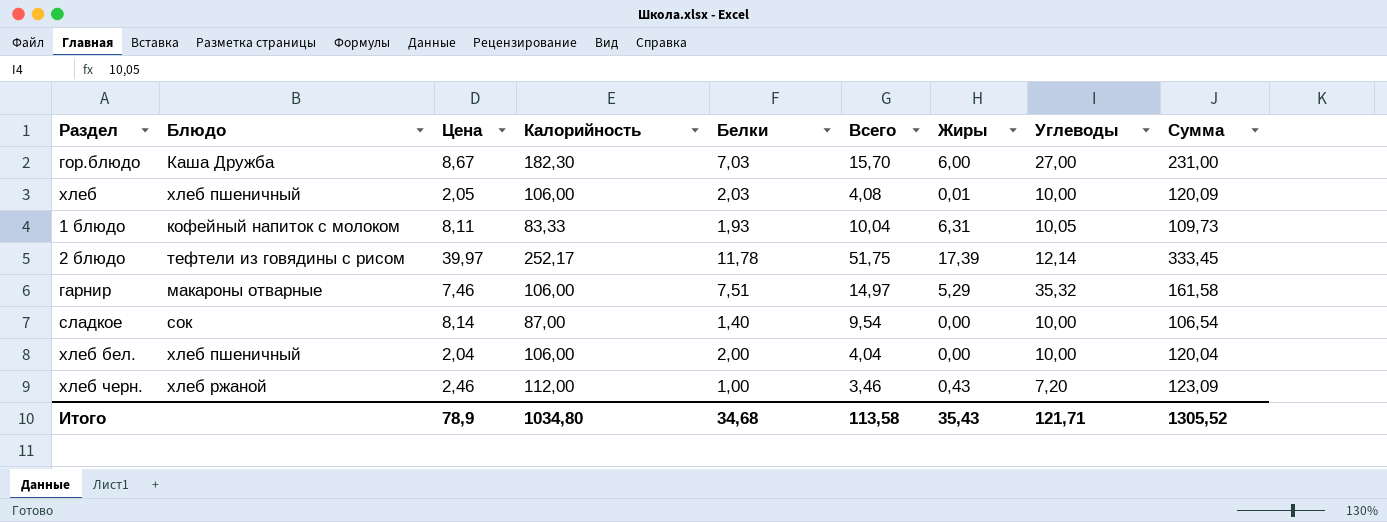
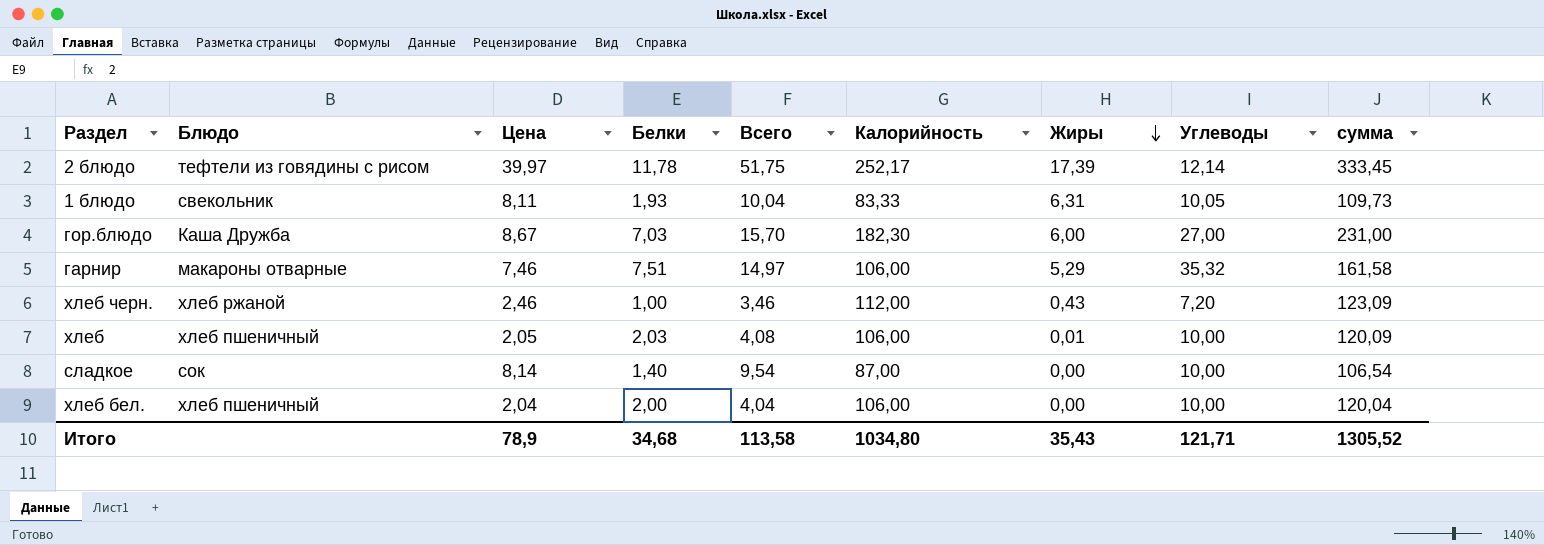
row order: none -> Жиры descending
column Калорийность | position: 4 -> 6
column name: Сумма -> сумма
1 блюдо | Блюдо: кофейный напиток с молоком -> свекольник

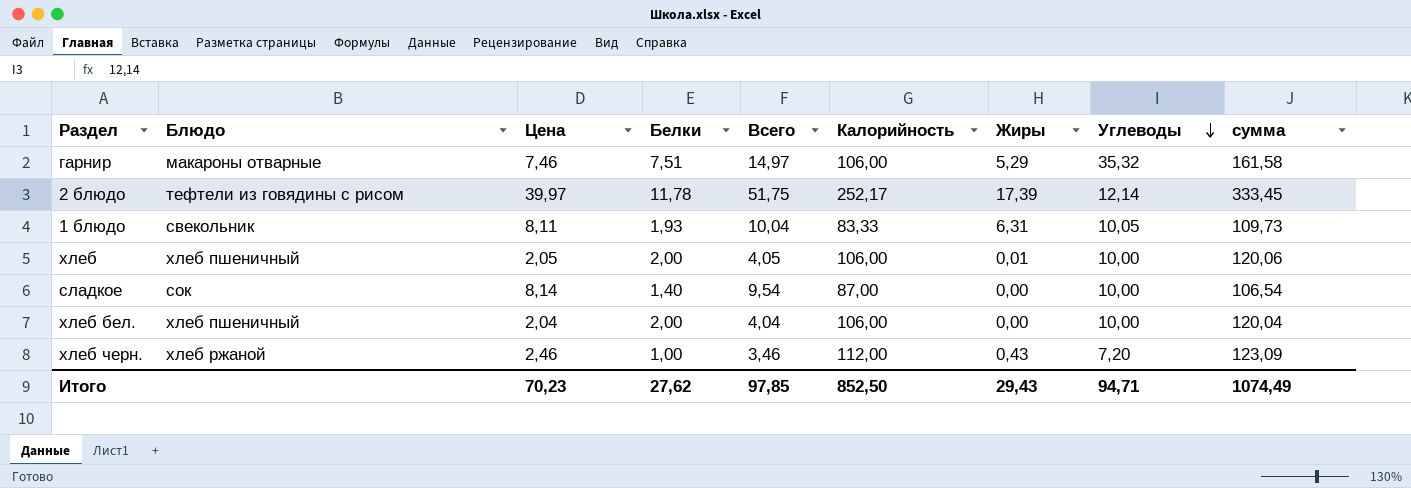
row order: Жиры descending -> Углеводы descending
row гор.блюдо: Каша Дружба | 8,67 | 7,03 | 15,70 | 182,30 | 6,00 | 27,00 | 231,00 -> none
хлеб | Белки: 2,03 -> 2,00
хлеб | Всего: 4,08 -> 4,05
хлеб | сумма: 120,09 -> 120,06
Итого | Цена: 78,9 -> 70,23
Итого | Белки: 34,68 -> 27,62
Итого | Всего: 113,58 -> 97,85
Итого | Калорийность: 1034,80 -> 852,50
Итого | Жиры: 35,43 -> 29,43
Итого | Углеводы: 121,71 -> 94,71
Итого | сумма: 1305,52 -> 1074,49

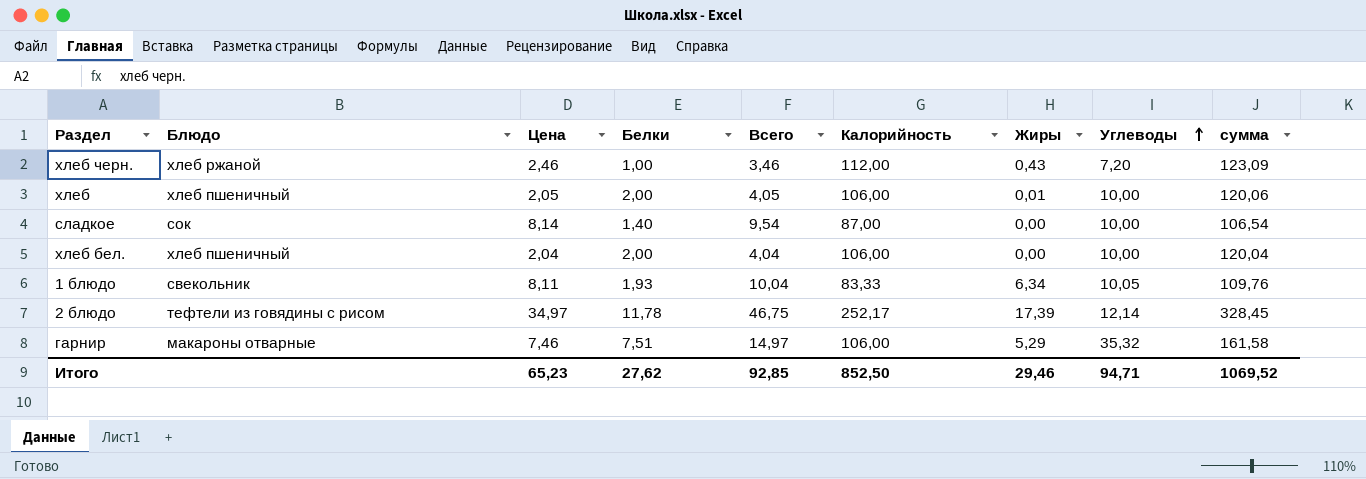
row order: Углеводы descending -> Углеводы ascending
1 блюдо | Жиры: 6,31 -> 6,34
1 блюдо | сумма: 109,73 -> 109,76
2 блюдо | Цена: 39,97 -> 34,97
2 блюдо | Всего: 51,75 -> 46,75
2 блюдо | сумма: 333,45 -> 328,45
Итого | Цена: 70,23 -> 65,23
Итого | Всего: 97,85 -> 92,85
Итого | Жиры: 29,43 -> 29,46
Итого | сумма: 1074,49 -> 1069,52

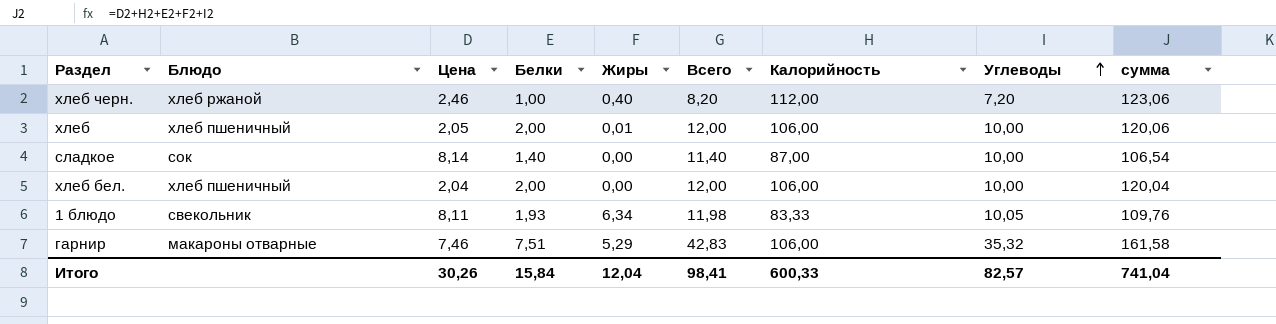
column Жиры | position: 7 -> 5
column Всего | formula: [Цена] + [Белки] -> [Белки] + [Углеводы]
row 2 блюдо: тефтели из говядины с рисом | 34,97 | 11,78 | 46,75 | 252,17 | 17,39 | 12,14 | 328,45 -> none
хлеб черн. | Жиры: 0,43 -> 0,40
хлеб черн. | сумма: 123,09 -> 123,06
Итого | Цена: 65,23 -> 30,26
Итого | Белки: 27,62 -> 15,84
Итого | Жиры: 29,46 -> 12,04
Итого | Всего: 92,85 -> 98,41
Итого | Калорийность: 852,50 -> 600,33
Итого | Углеводы: 94,71 -> 82,57
Итого | сумма: 1069,52 -> 741,04

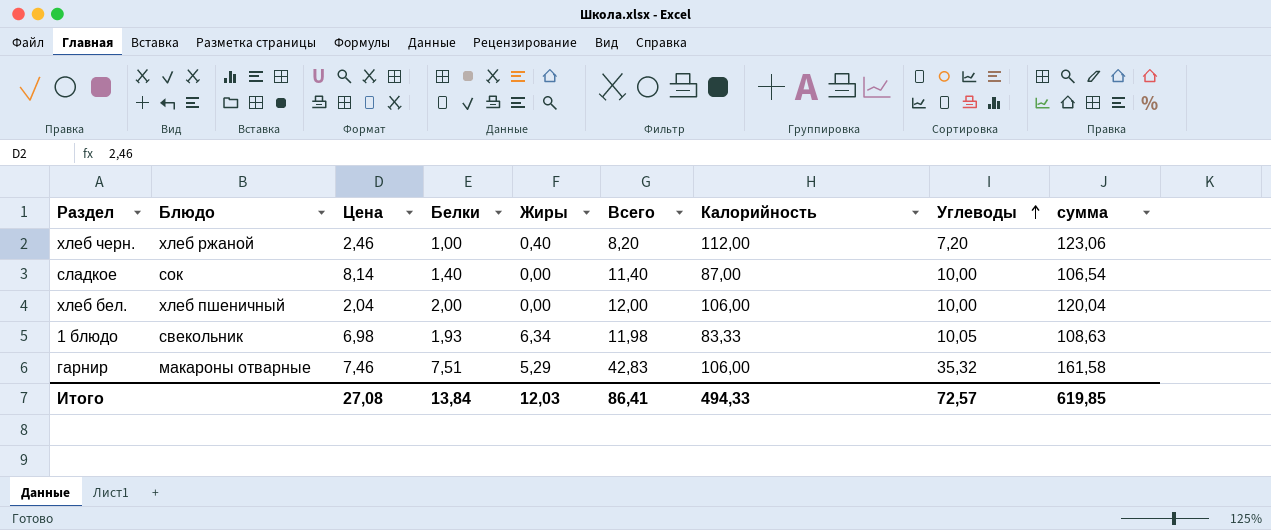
row хлеб: хлеб пшеничный | 2,05 | 2,00 | 0,01 | 12,00 | 106,00 | 10,00 | 120,06 -> none
1 блюдо | Цена: 8,11 -> 6,98
1 блюдо | сумма: 109,76 -> 108,63
Итого | Цена: 30,26 -> 27,08
Итого | Белки: 15,84 -> 13,84
Итого | Жиры: 12,04 -> 12,03
Итого | Всего: 98,41 -> 86,41
Итого | Калорийность: 600,33 -> 494,33
Итого | Углеводы: 82,57 -> 72,57
Итого | сумма: 741,04 -> 619,85

